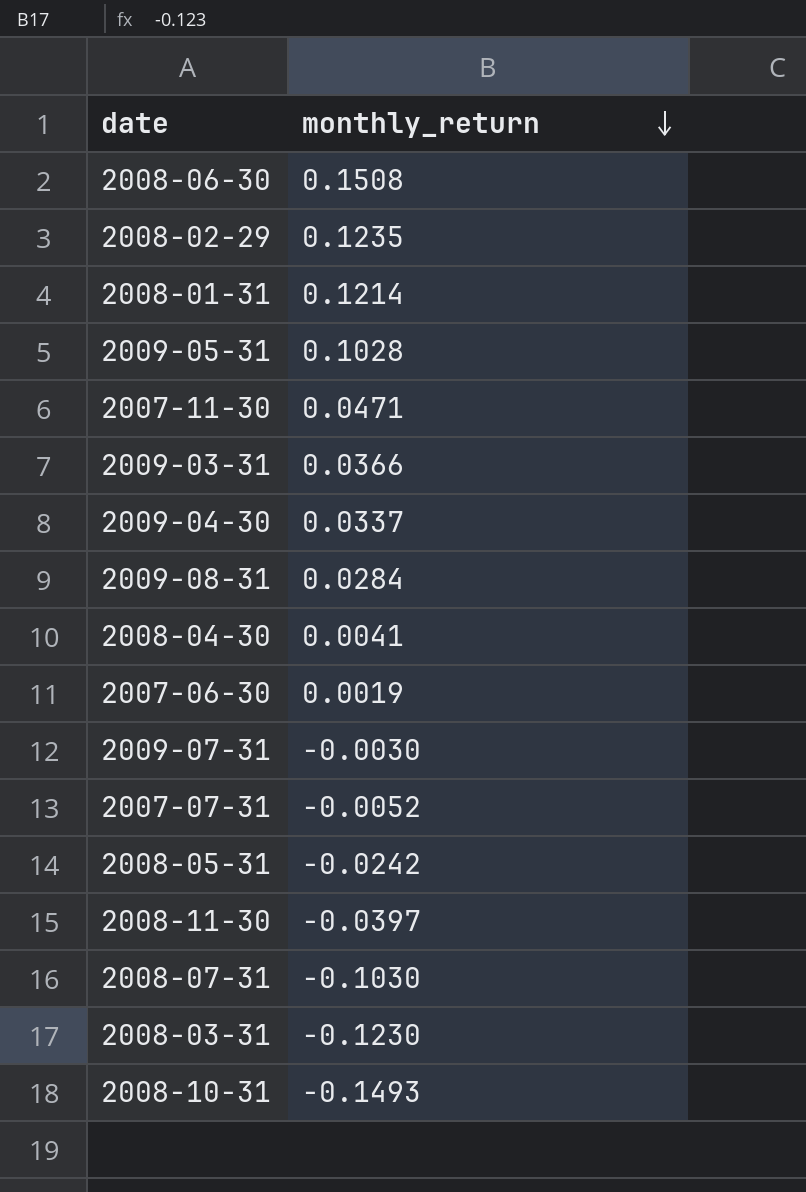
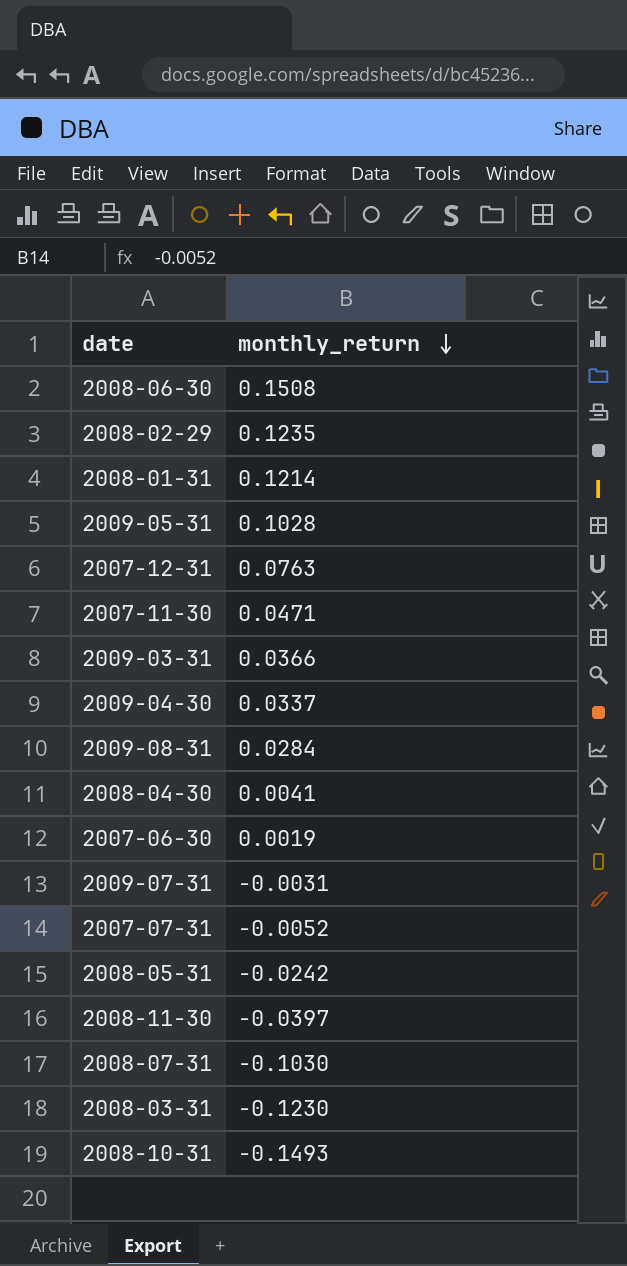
row 2007-12-31: none -> 0.0763
2009-07-31 | monthly_return: -0.0030 -> -0.0031

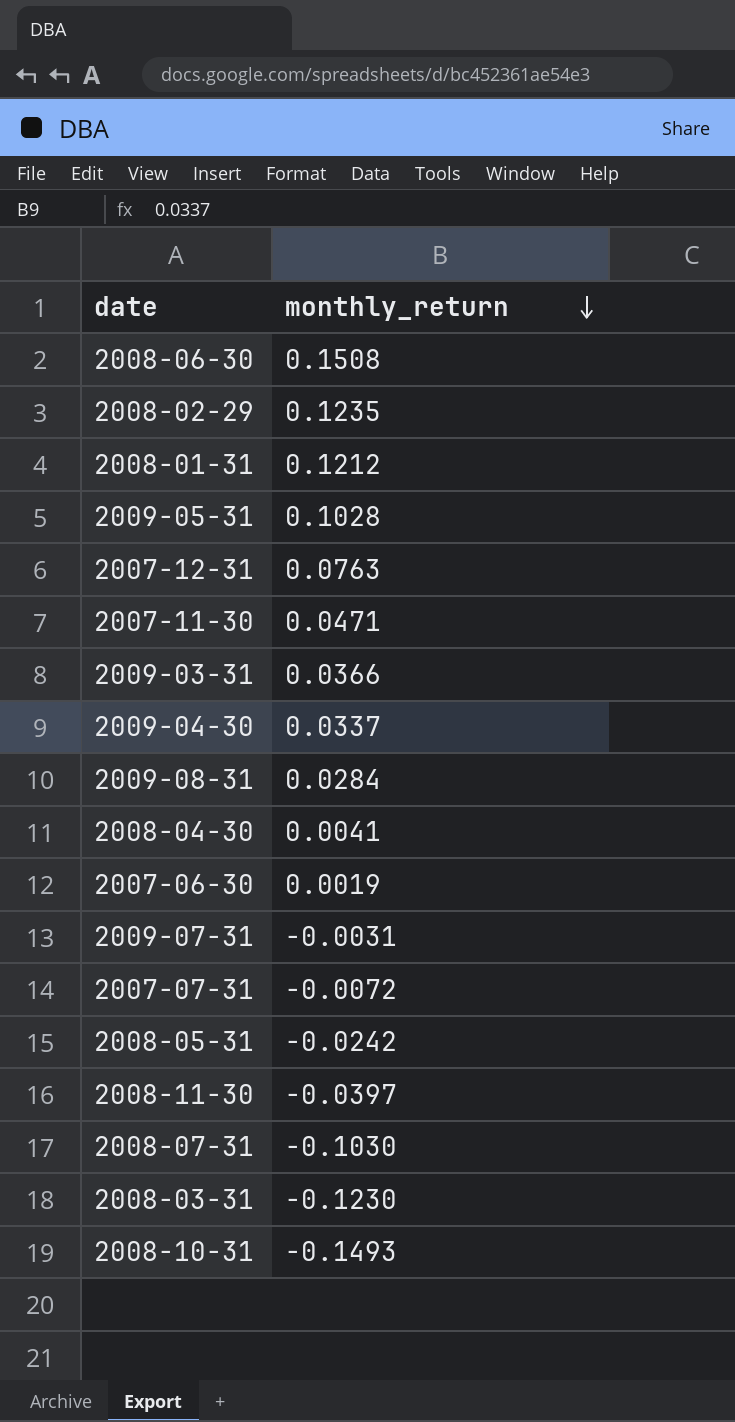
2008-01-31 | monthly_return: 0.1214 -> 0.1212
2007-07-31 | monthly_return: -0.0052 -> -0.0072

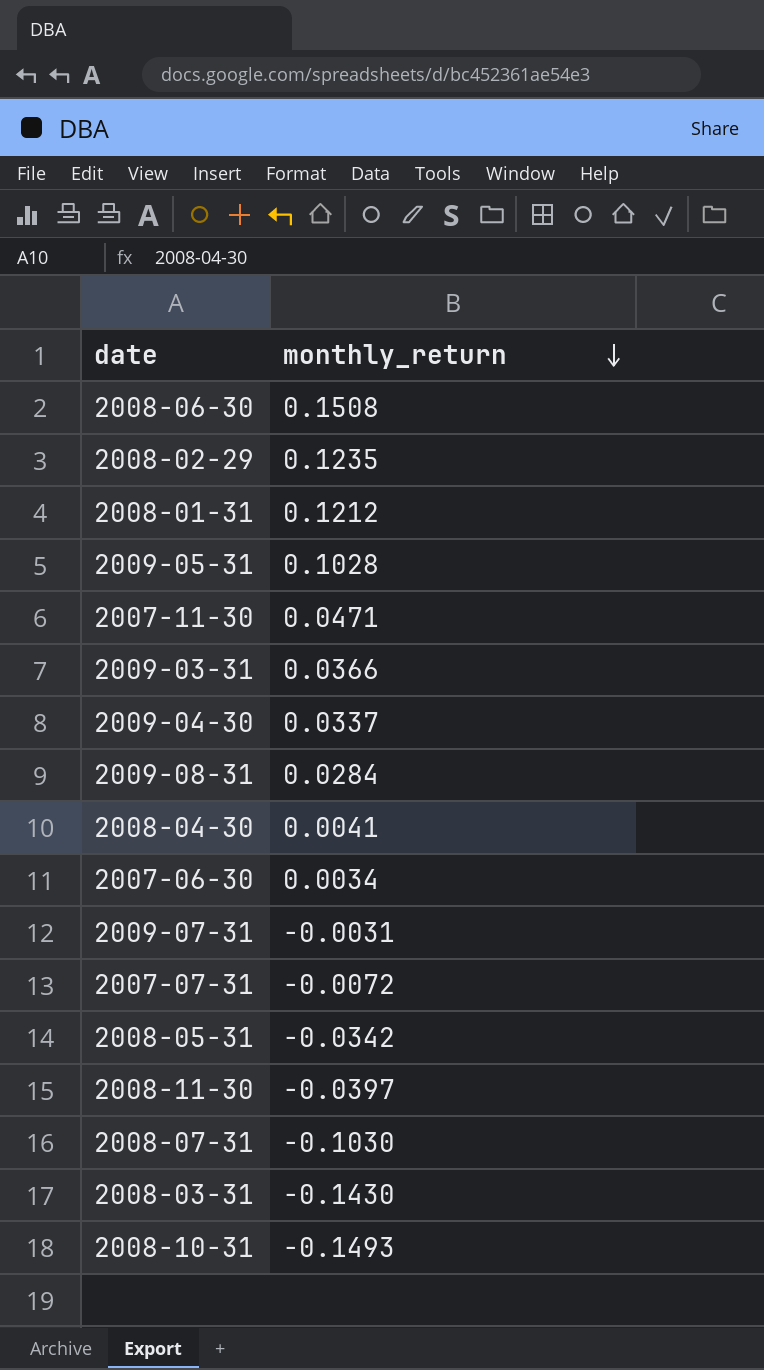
row 2007-12-31: 0.0763 -> none
2007-06-30 | monthly_return: 0.0019 -> 0.0034
2008-05-31 | monthly_return: -0.0242 -> -0.0342
2008-03-31 | monthly_return: -0.1230 -> -0.1430

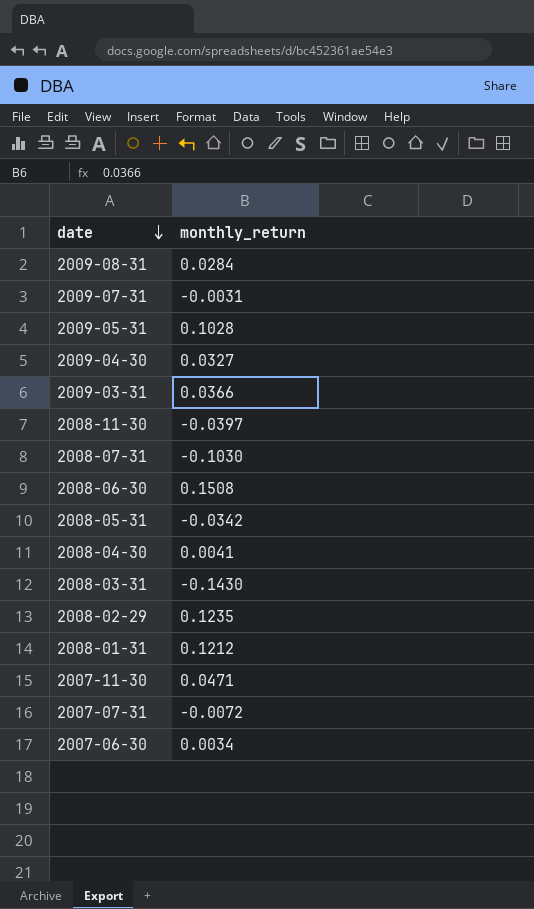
row order: monthly_return descending -> date descending
row 2008-10-31: -0.1493 -> none
2009-04-30 | monthly_return: 0.0337 -> 0.0327

